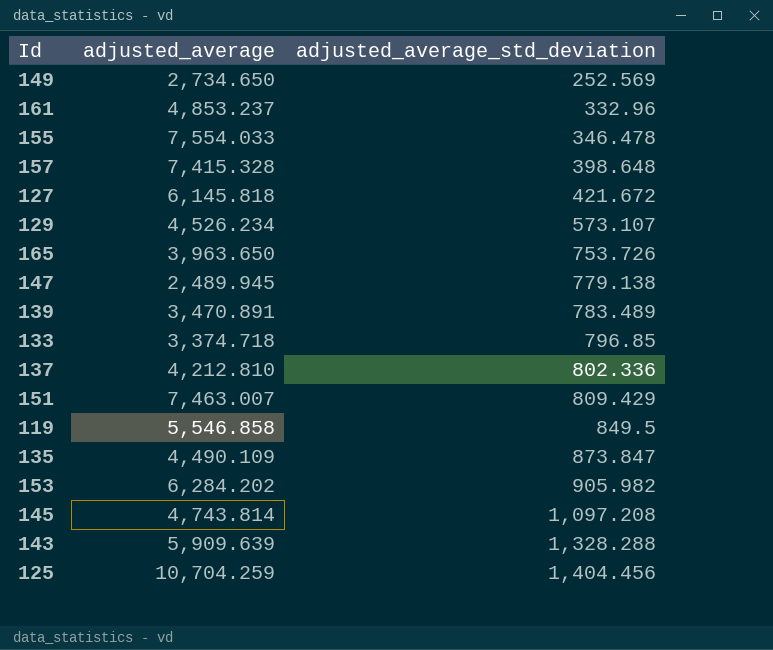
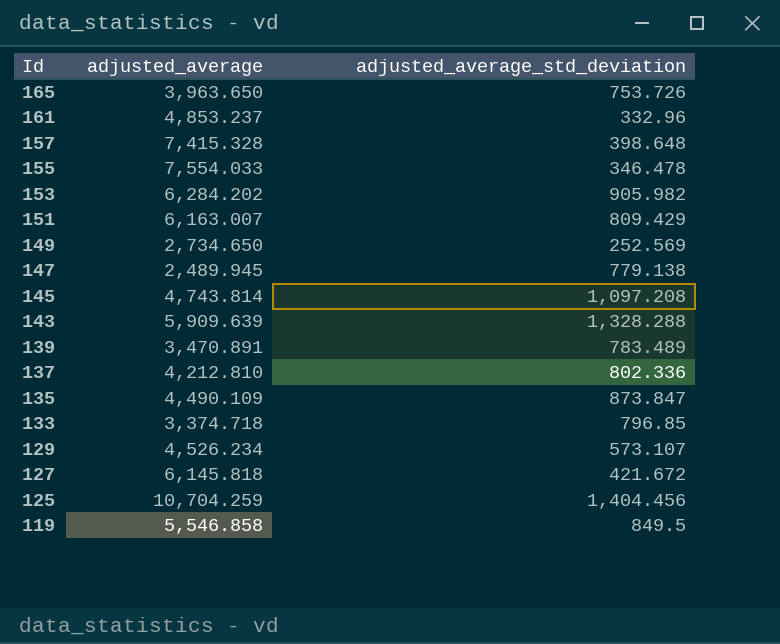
row order: adjusted_average_std_deviation ascending -> Id descending
151 | adjusted_average: 7,463.007 -> 6,163.007

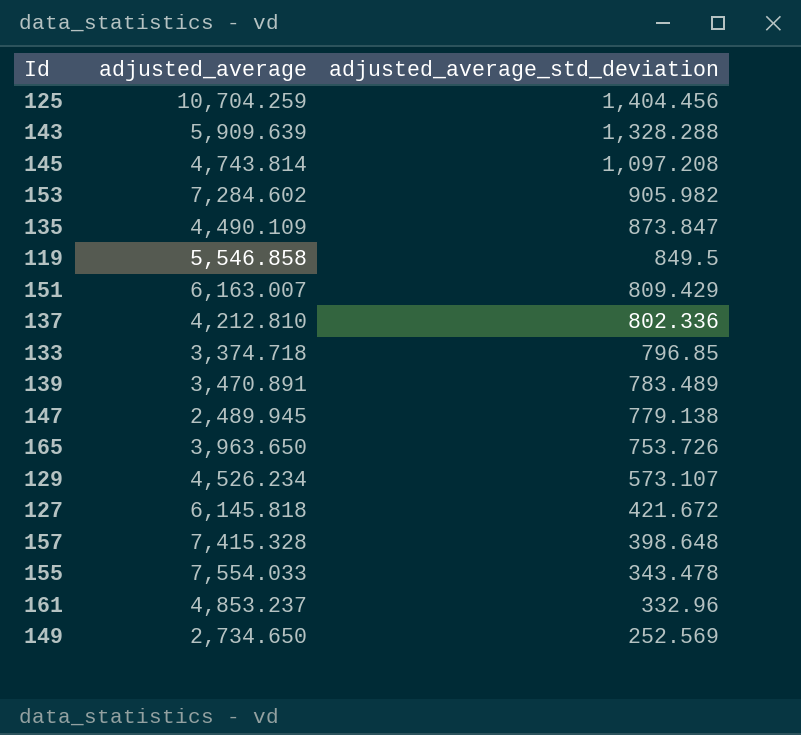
row order: Id descending -> adjusted_average_std_deviation descending
153 | adjusted_average: 6,284.202 -> 7,284.602
155 | adjusted_average_std_deviation: 346.478 -> 343.478

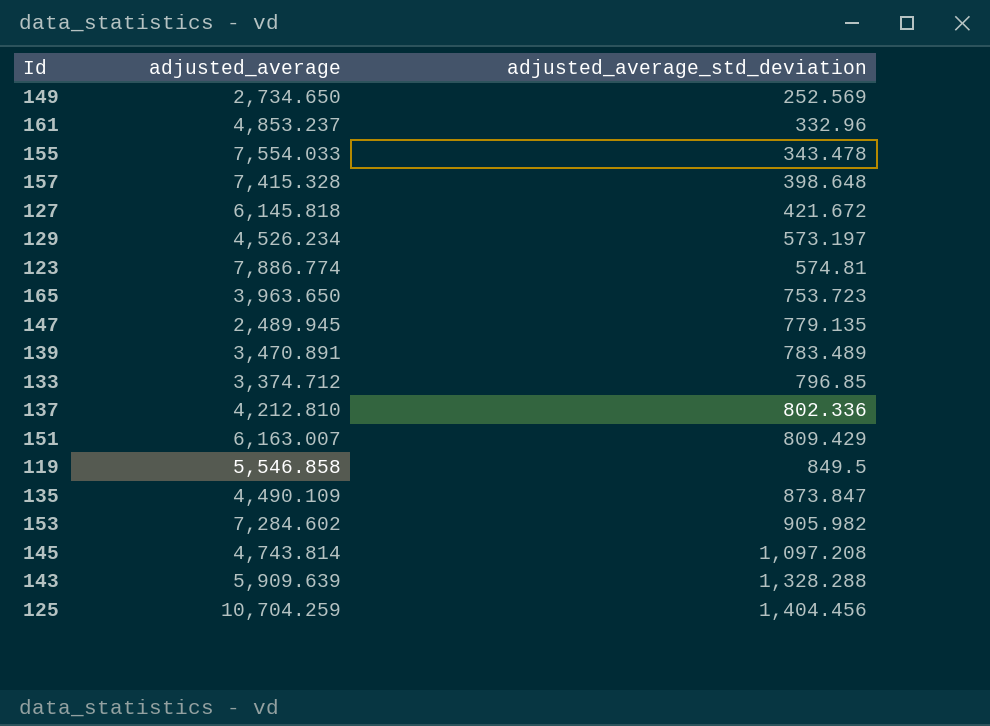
row order: adjusted_average_std_deviation descending -> adjusted_average_std_deviation ascending
129 | adjusted_average_std_deviation: 573.107 -> 573.197
row 123: none -> 7,886.774 | 574.81
165 | adjusted_average_std_deviation: 753.726 -> 753.723
147 | adjusted_average_std_deviation: 779.138 -> 779.135
133 | adjusted_average: 3,374.718 -> 3,374.712

